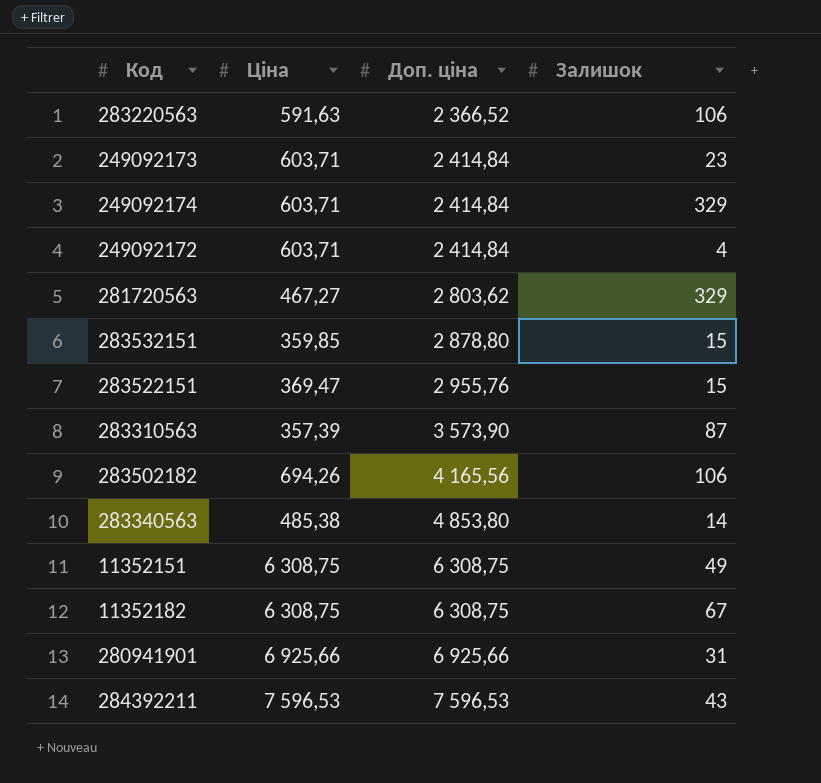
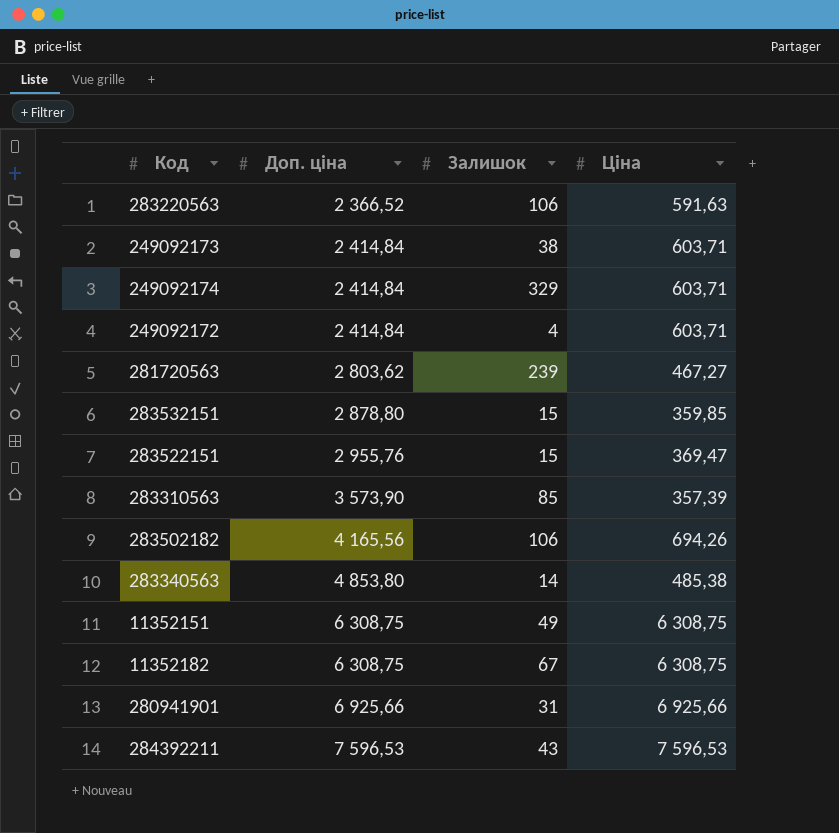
column Ціна | position: 2 -> 4
249092173 | Залишок: 23 -> 38
281720563 | Залишок: 329 -> 239
283310563 | Залишок: 87 -> 85

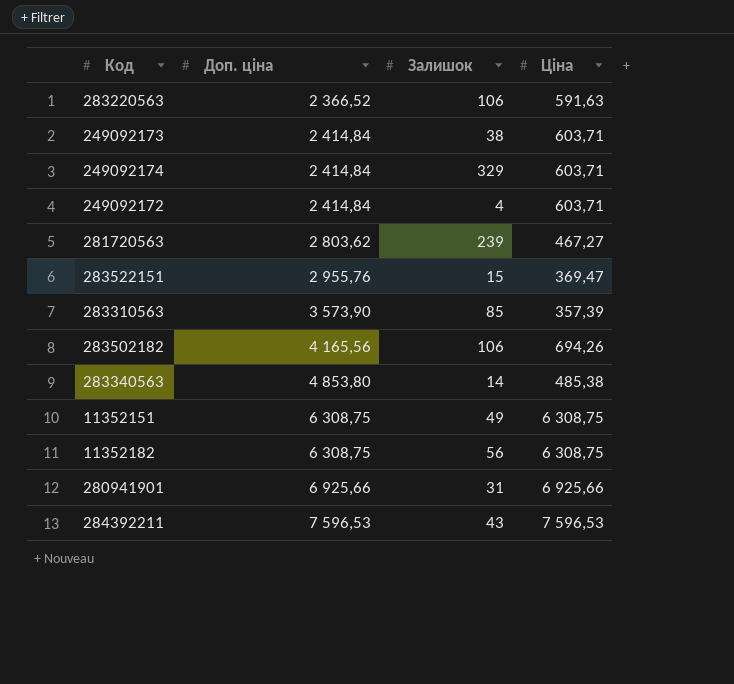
row 283532151: 2 878,80 | 15 | 359,85 -> none
11352182 | Залишок: 67 -> 56

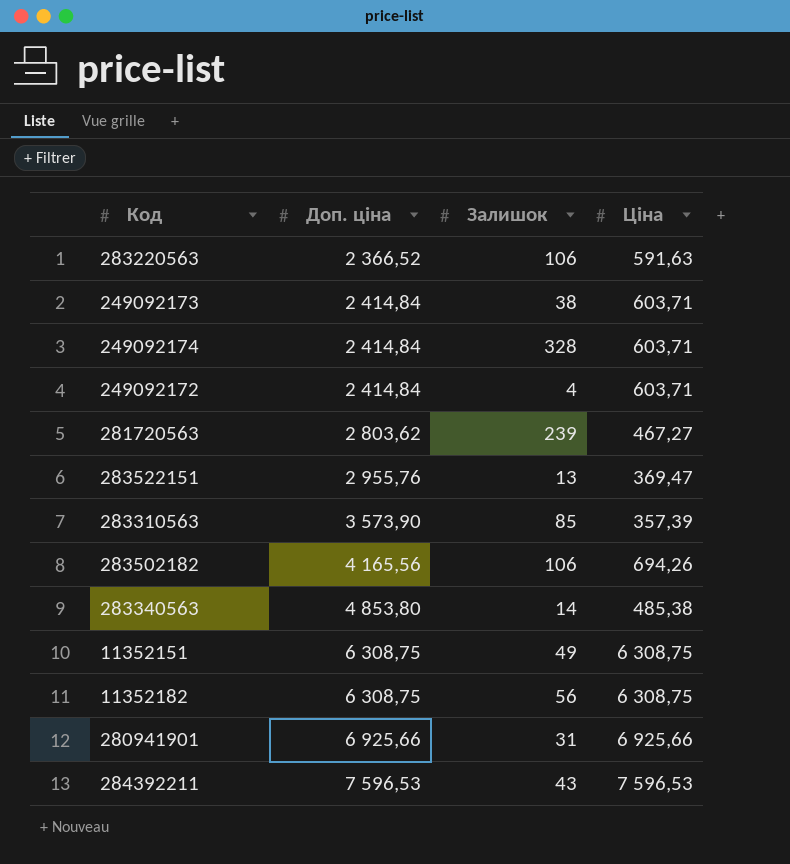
249092174 | Залишок: 329 -> 328
283522151 | Залишок: 15 -> 13

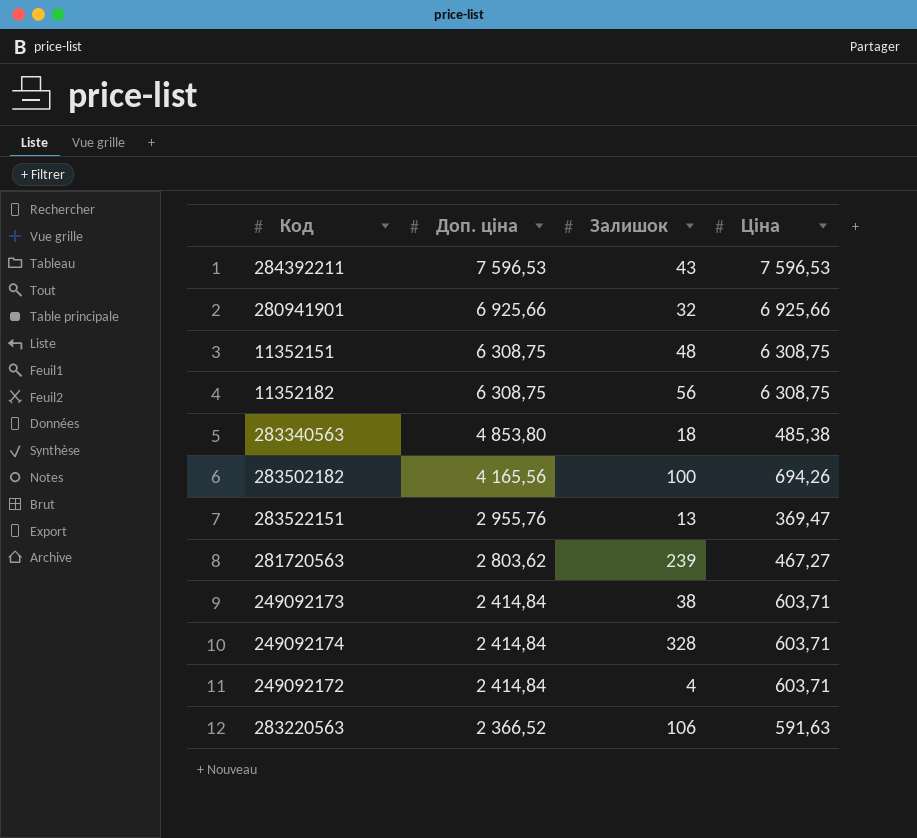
row order: Доп. ціна ascending -> Доп. ціна descending
row 283310563: 3 573,90 | 85 | 357,39 -> none
280941901 | Залишок: 31 -> 32
11352151 | Залишок: 49 -> 48
283340563 | Залишок: 14 -> 18
283502182 | Залишок: 106 -> 100

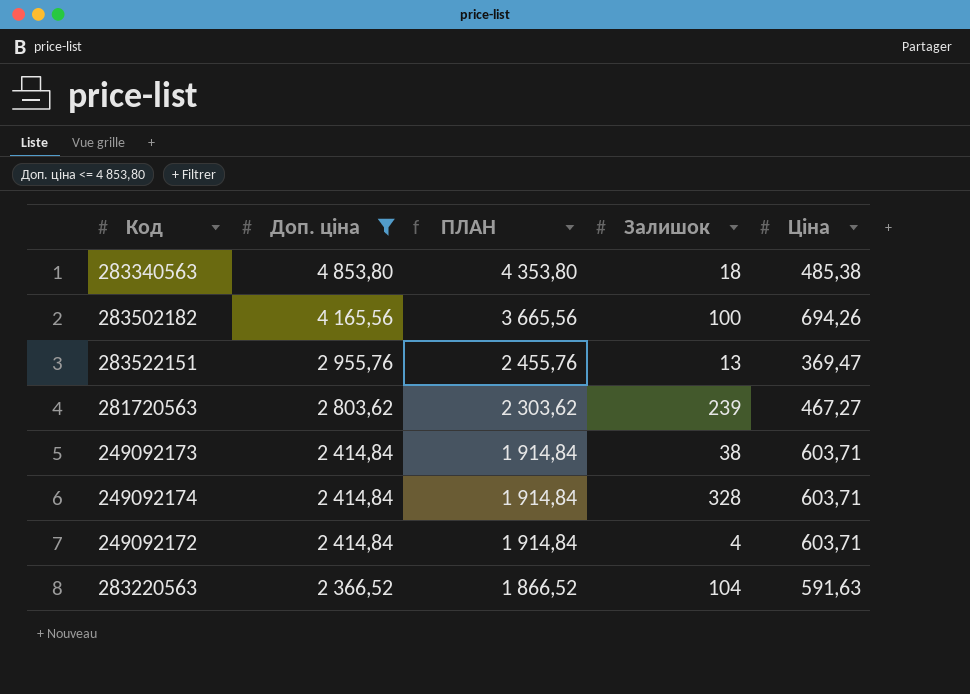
filter: none -> Доп. ціна <= 4 853,80
column ПЛАН | formula: none -> [Доп. ціна] - 500
283220563 | Залишок: 106 -> 104

